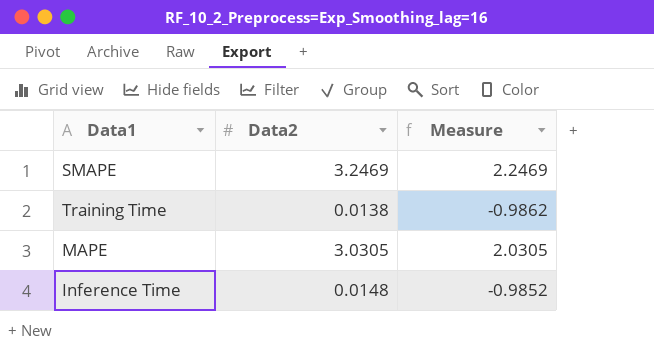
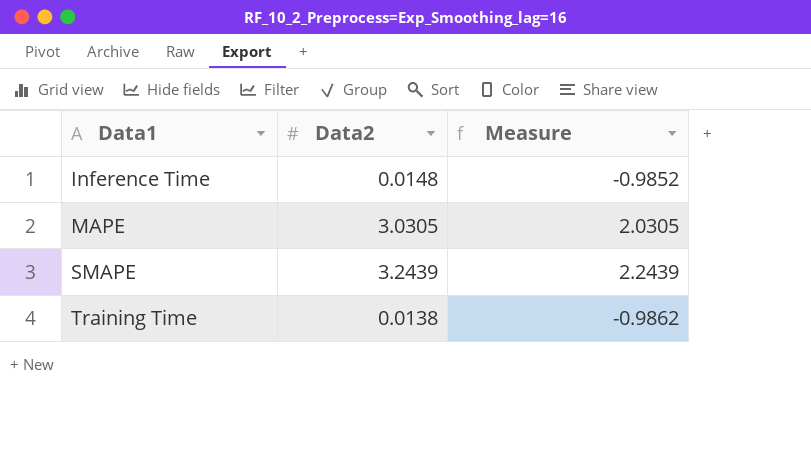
row order: none -> Data1 ascending
SMAPE | Data2: 3.2469 -> 3.2439
SMAPE | Measure: 2.2469 -> 2.2439

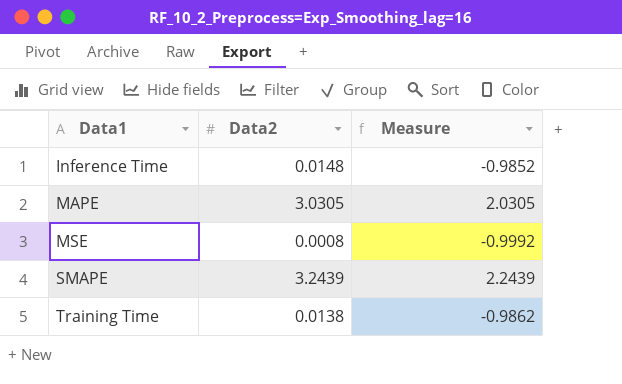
row MSE: none -> 0.0008 | -0.9992

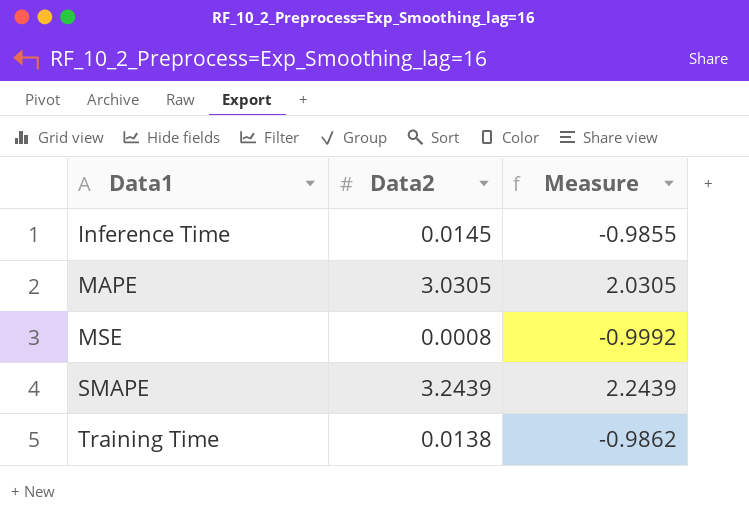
Inference Time | Data2: 0.0148 -> 0.0145
Inference Time | Measure: -0.9852 -> -0.9855

